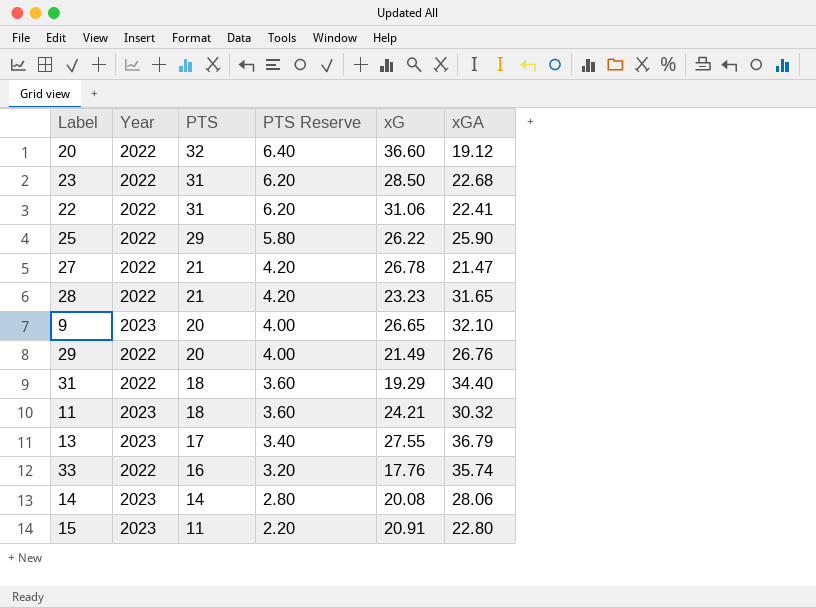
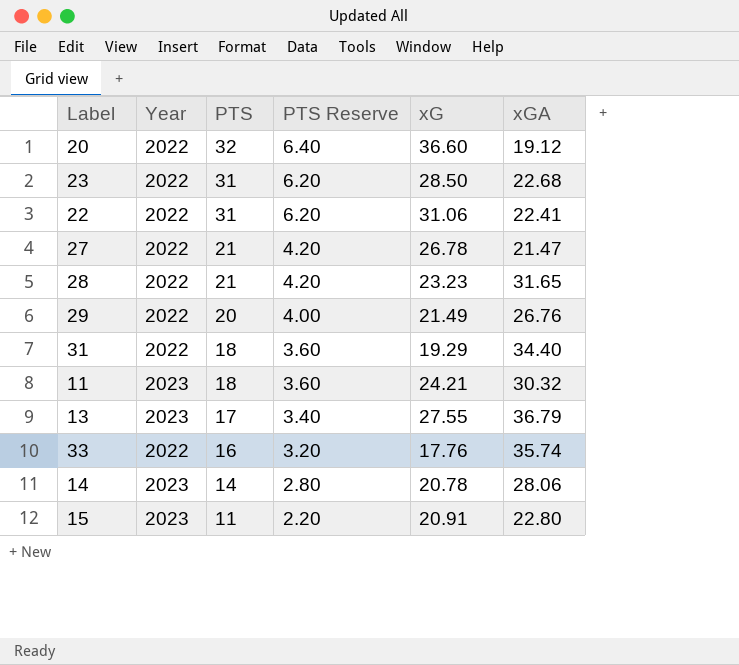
row 25: 2022 | 29 | 5.80 | 26.22 | 25.90 -> none
row 9: 2023 | 20 | 4.00 | 26.65 | 32.10 -> none
14 | xG: 20.08 -> 20.78

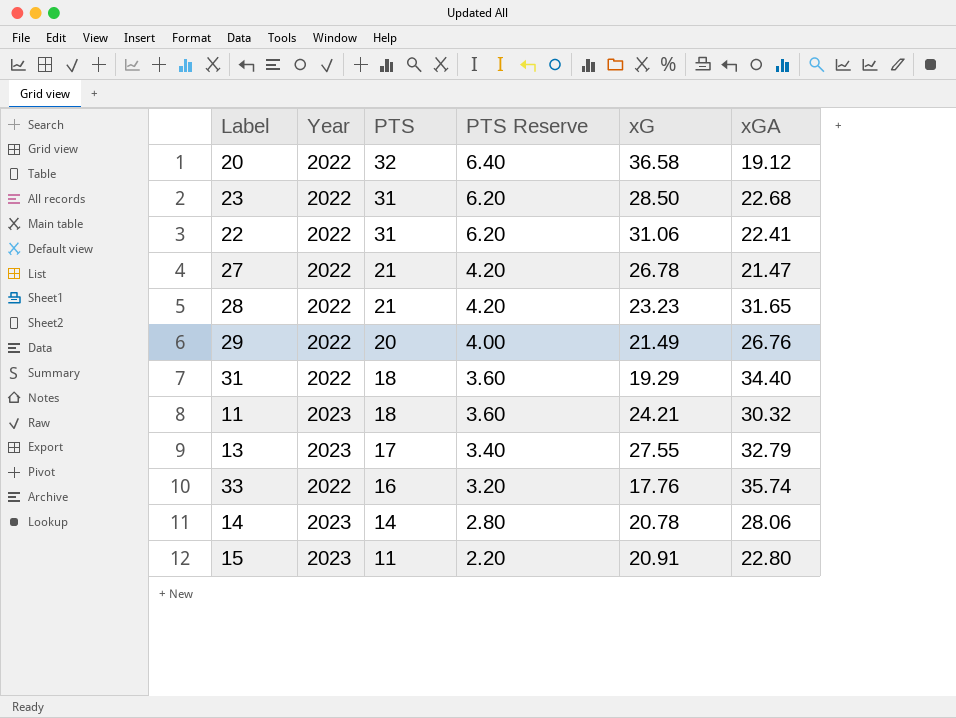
20 | xG: 36.60 -> 36.58
13 | xGA: 36.79 -> 32.79

